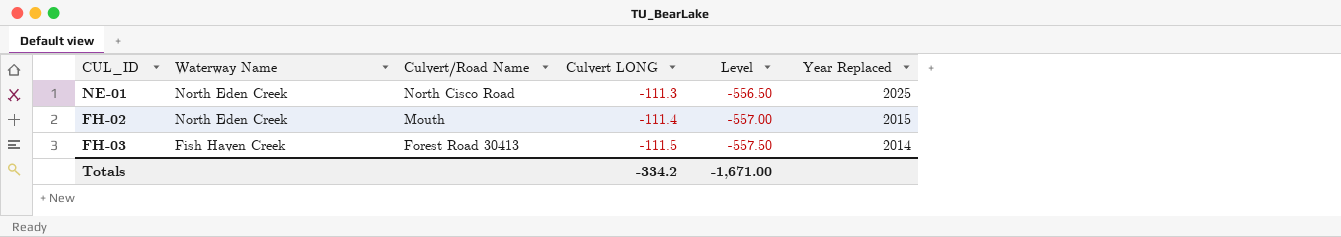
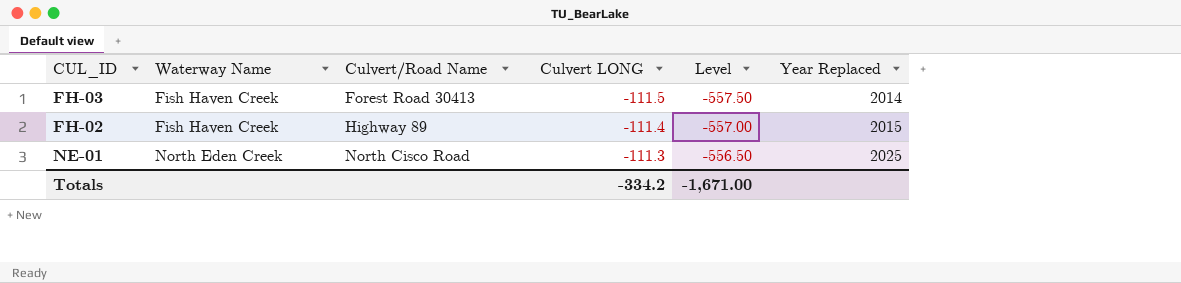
row order: Waterway Name descending -> Waterway Name ascending
FH-02 | Waterway Name: North Eden Creek -> Fish Haven Creek
FH-02 | Culvert/Road Name: Mouth -> Highway 89

